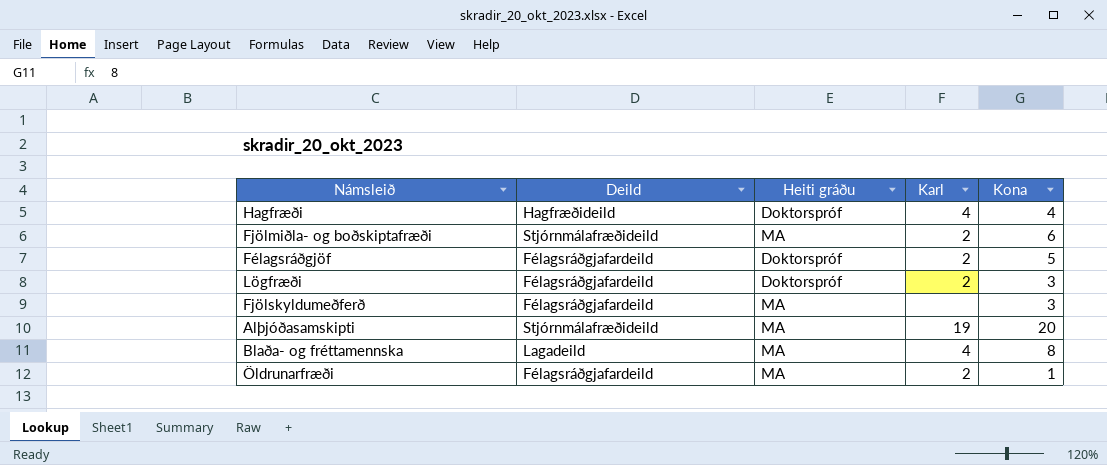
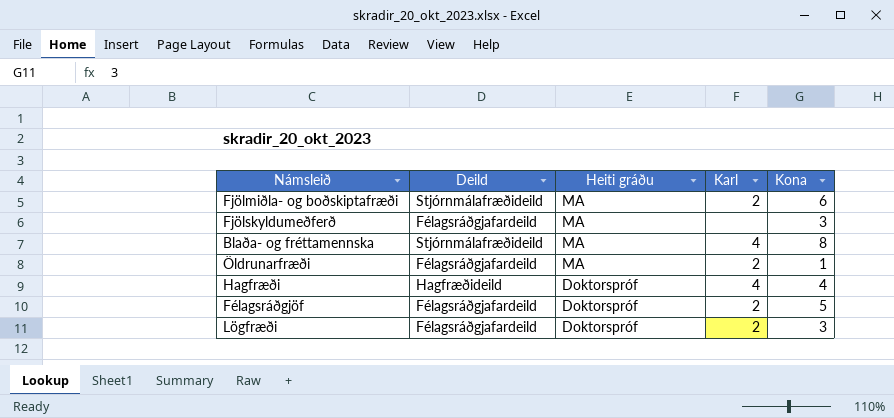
row order: none -> Heiti gráðu descending
row Alþjóðasamskipti: Stjórnmálafræðideild | MA | 19 | 20 -> none
Blaða- og fréttamennska | Deild: Lagadeild -> Stjórnmálafræðideild

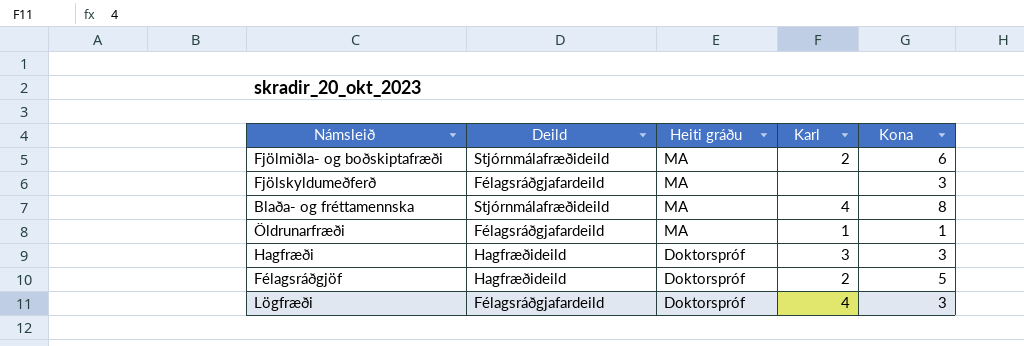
Öldrunarfræði | Karl: 2 -> 1
Hagfræði | Karl: 4 -> 3
Hagfræði | Kona: 4 -> 3
Félagsráðgjöf | Deild: Félagsráðgjafardeild -> Hagfræðideild
Lögfræði | Karl: 2 -> 4

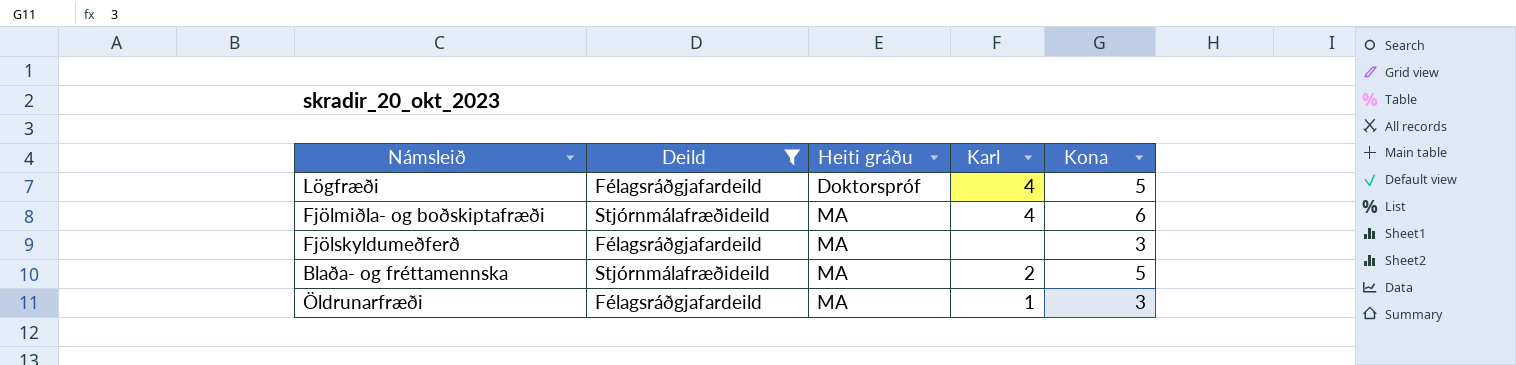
filter: none -> Deild != Hagfræðideild
row order: Heiti gráðu descending -> Heiti gráðu ascending
Lögfræði | Kona: 3 -> 5
Fjölmiðla- og boðskiptafræði | Karl: 2 -> 4
Blaða- og fréttamennska | Karl: 4 -> 2
Blaða- og fréttamennska | Kona: 8 -> 5
Öldrunarfræði | Kona: 1 -> 3

